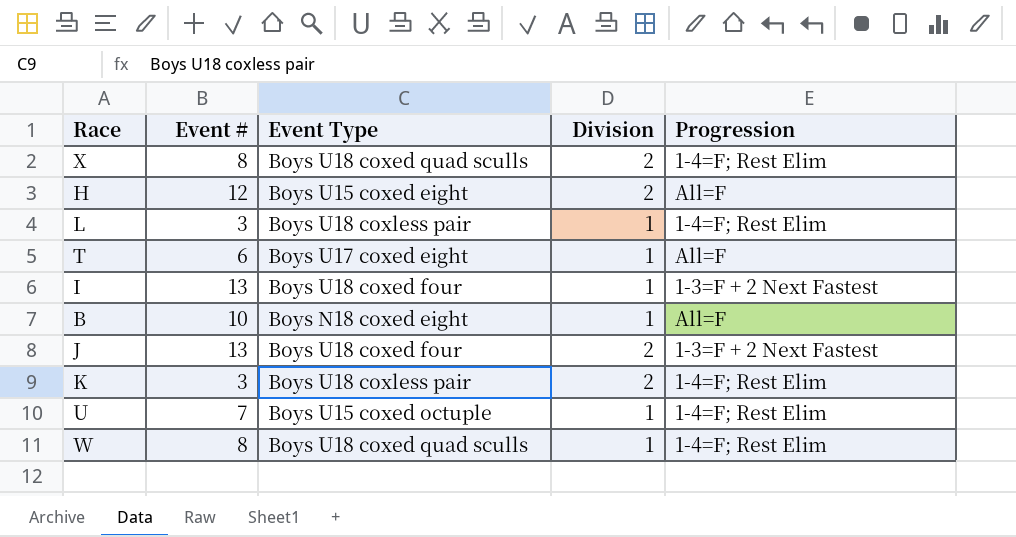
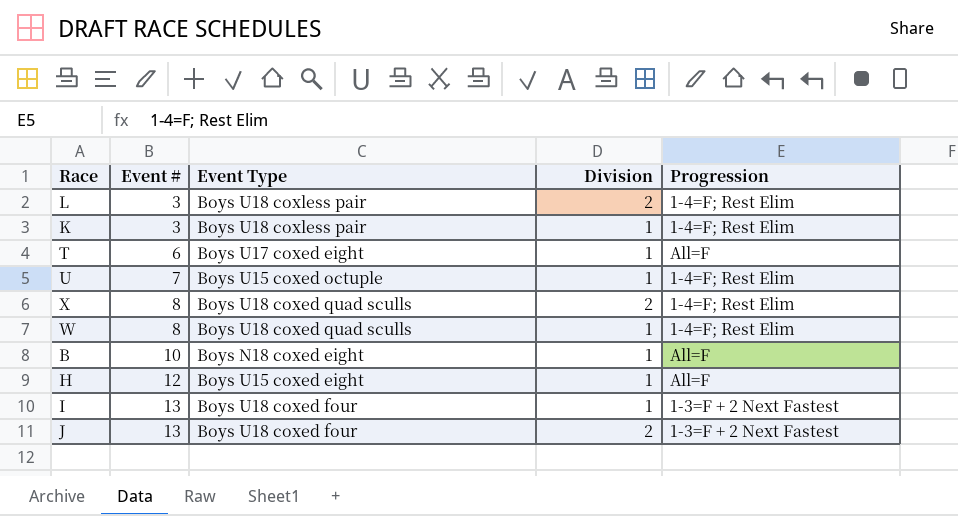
row order: none -> Event # ascending
L | Division: 1 -> 2
K | Division: 2 -> 1
H | Division: 2 -> 1

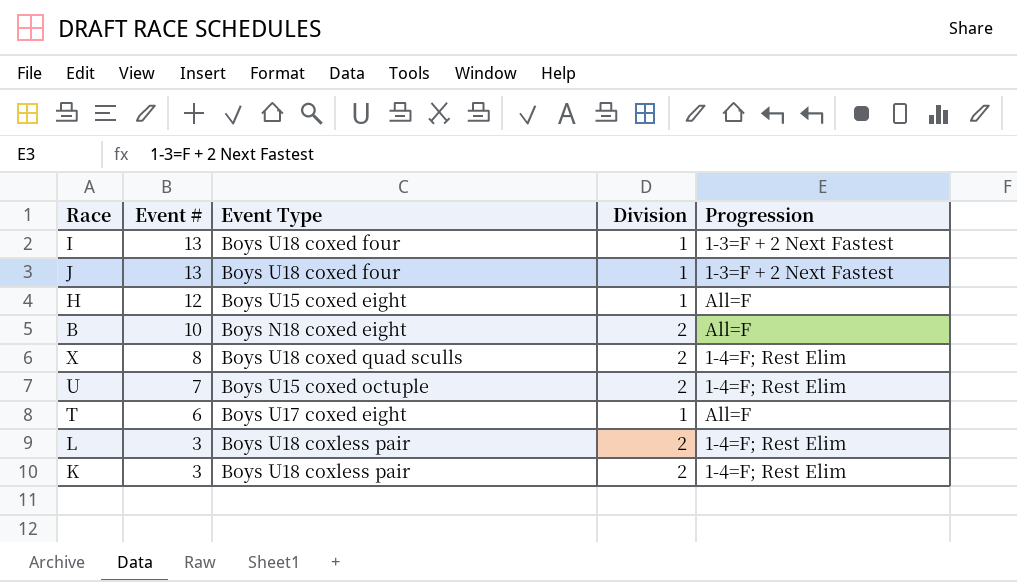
row order: Event # ascending -> Event # descending
row W: 8 | Boys U18 coxed quad sculls | 1 | 1-4=F; Rest Elim -> none
J | Division: 2 -> 1
B | Division: 1 -> 2
U | Division: 1 -> 2
K | Division: 1 -> 2

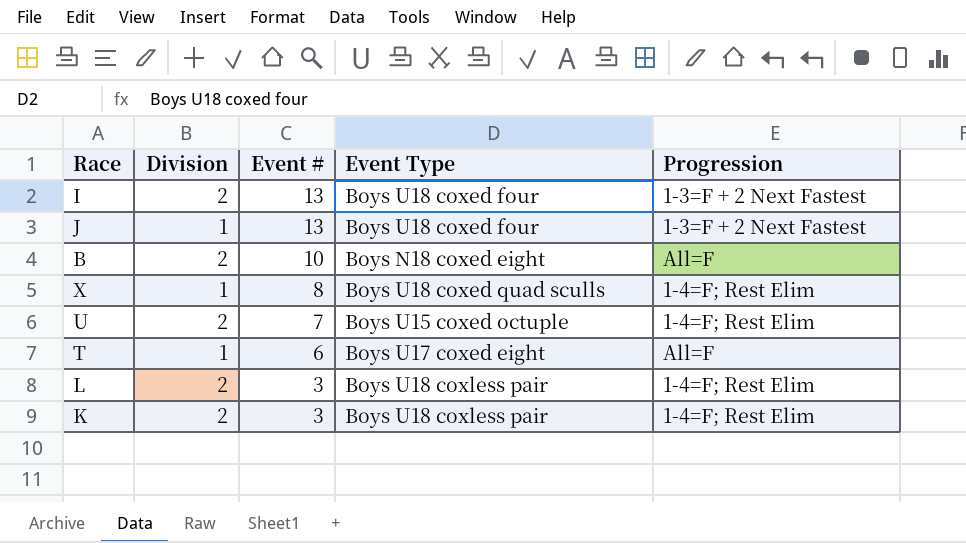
column Division | position: 4 -> 2
row H: 12 | Boys U15 coxed eight | 1 | All=F -> none
I | Division: 1 -> 2
X | Division: 2 -> 1

